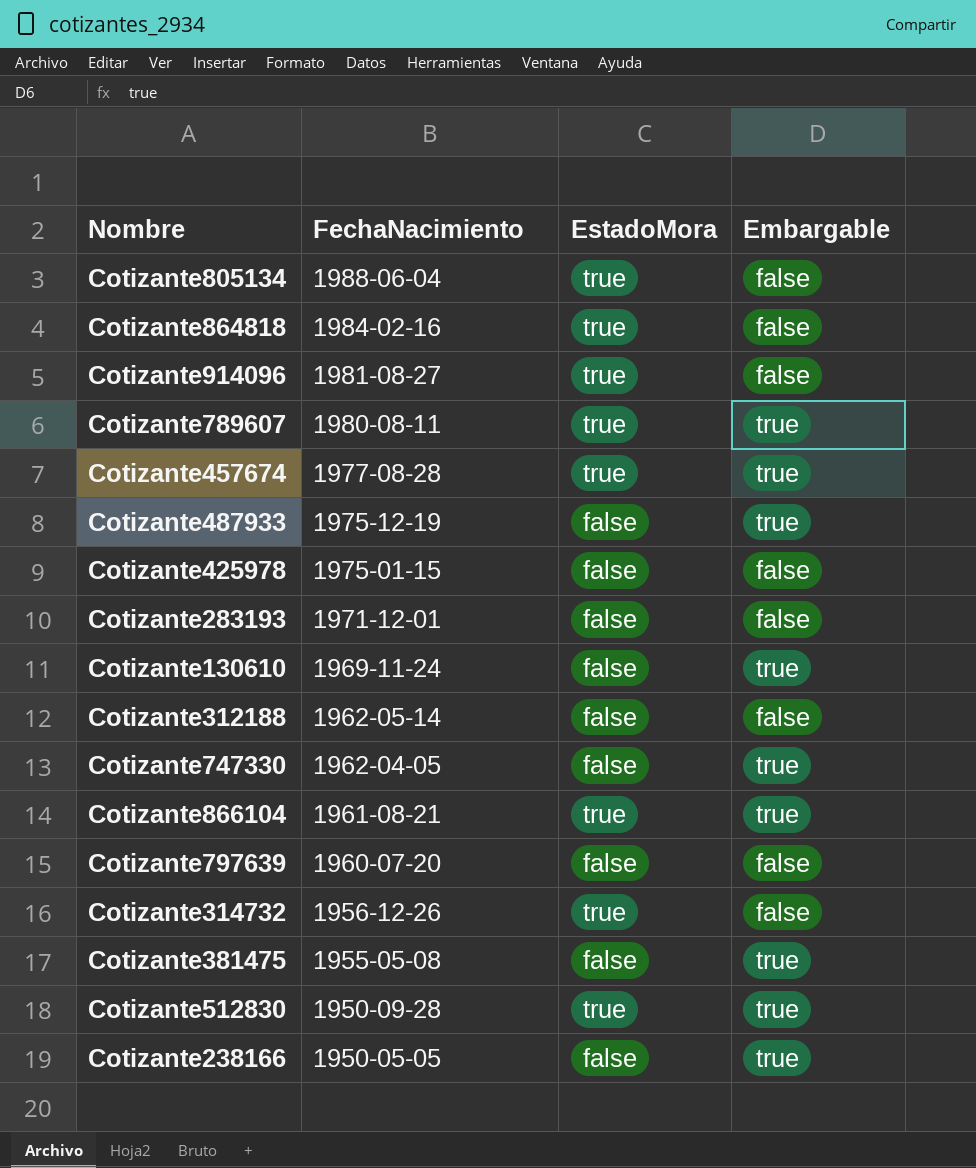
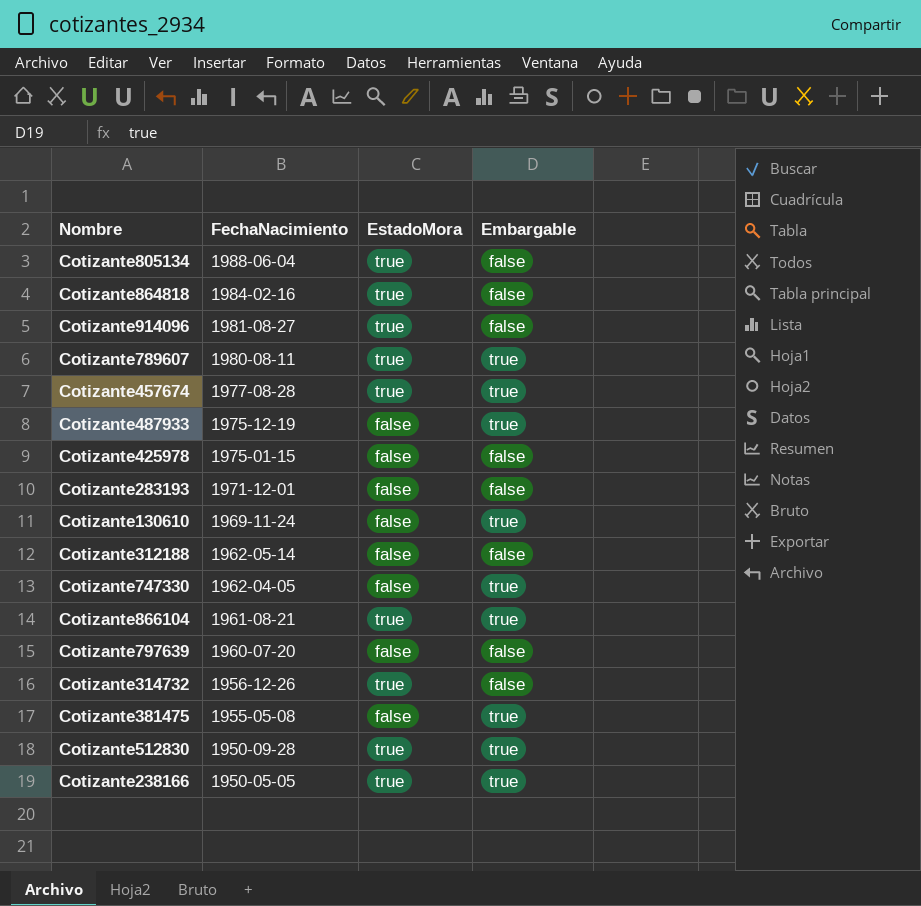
Cotizante238166 | EstadoMora: false -> true

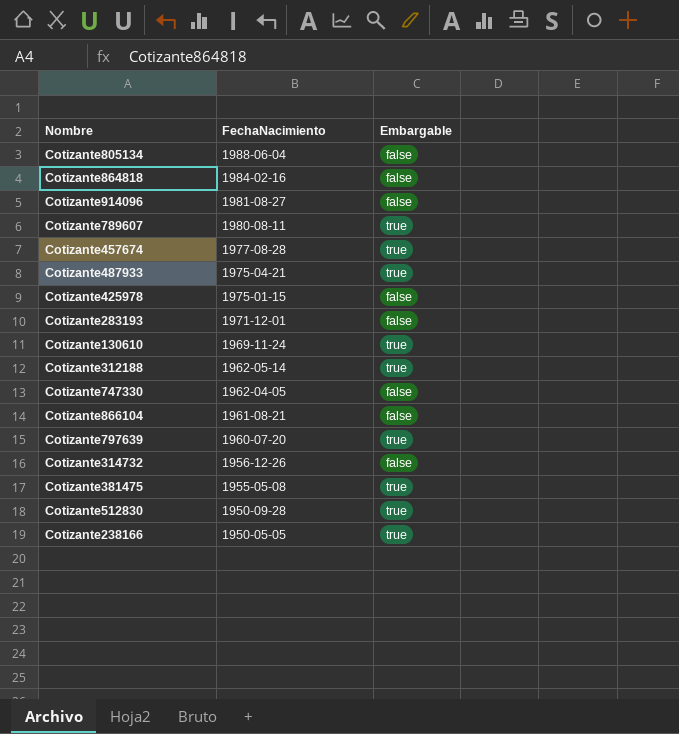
column EstadoMora | position: 3 -> none
Cotizante487933 | FechaNacimiento: 1975-12-19 -> 1975-04-21
Cotizante312188 | Embargable: false -> true
Cotizante747330 | Embargable: true -> false
Cotizante866104 | Embargable: true -> false
Cotizante797639 | Embargable: false -> true

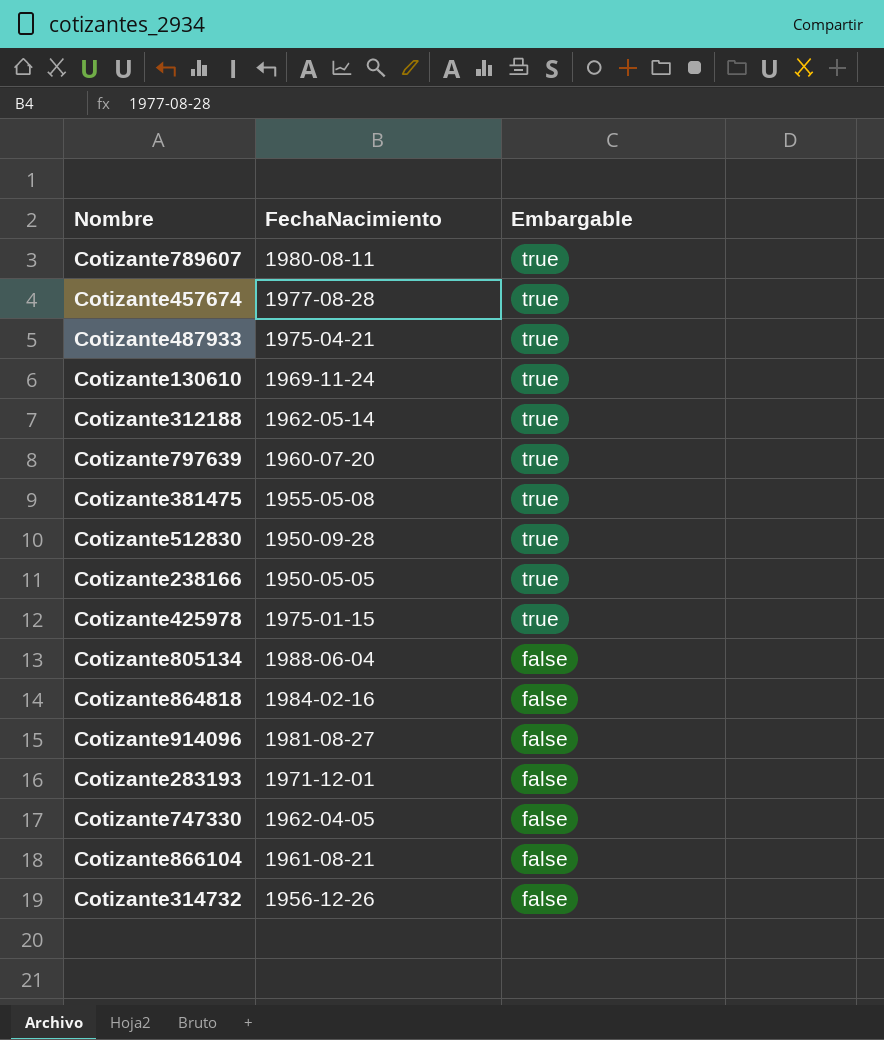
row order: FechaNacimiento descending -> Embargable descending
Cotizante425978 | Embargable: false -> true

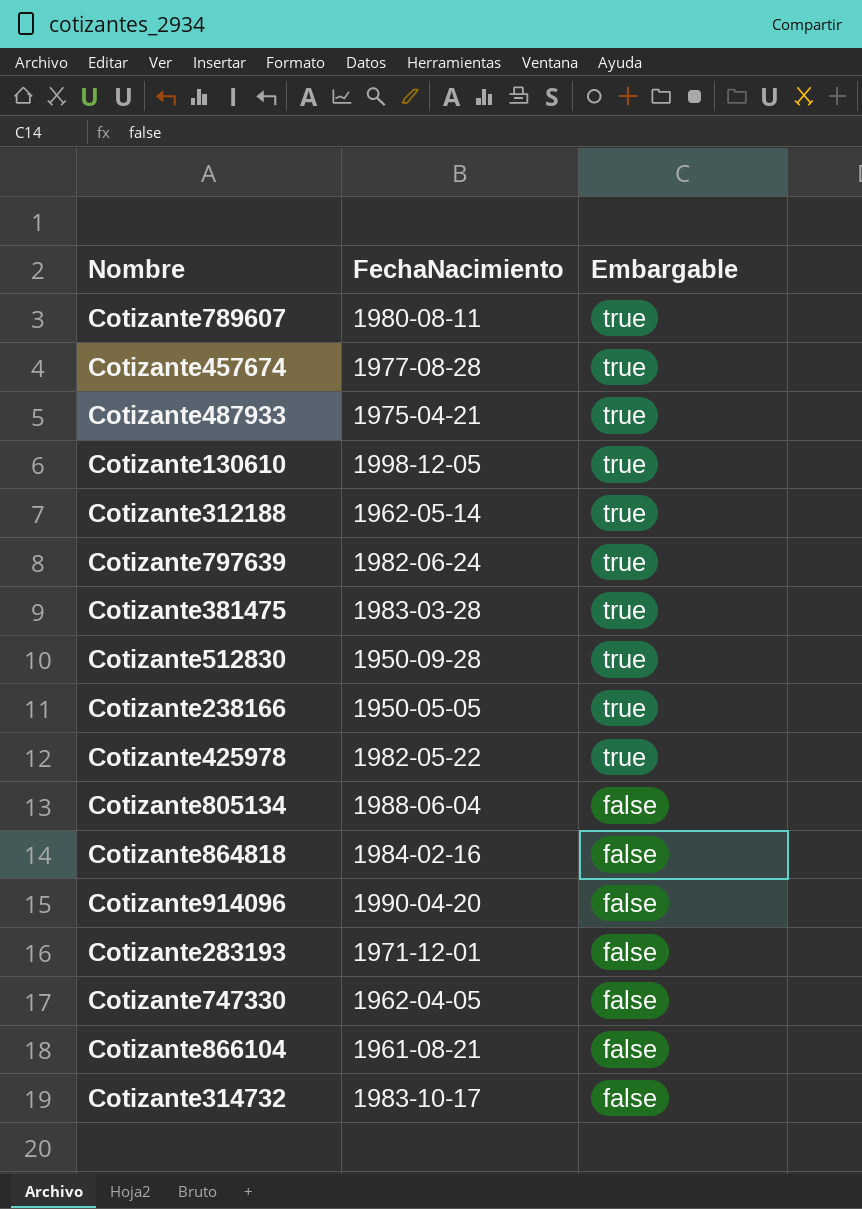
Cotizante130610 | FechaNacimiento: 1969-11-24 -> 1998-12-05
Cotizante797639 | FechaNacimiento: 1960-07-20 -> 1982-06-24
Cotizante381475 | FechaNacimiento: 1955-05-08 -> 1983-03-28
Cotizante425978 | FechaNacimiento: 1975-01-15 -> 1982-05-22
Cotizante914096 | FechaNacimiento: 1981-08-27 -> 1990-04-20
Cotizante314732 | FechaNacimiento: 1956-12-26 -> 1983-10-17

